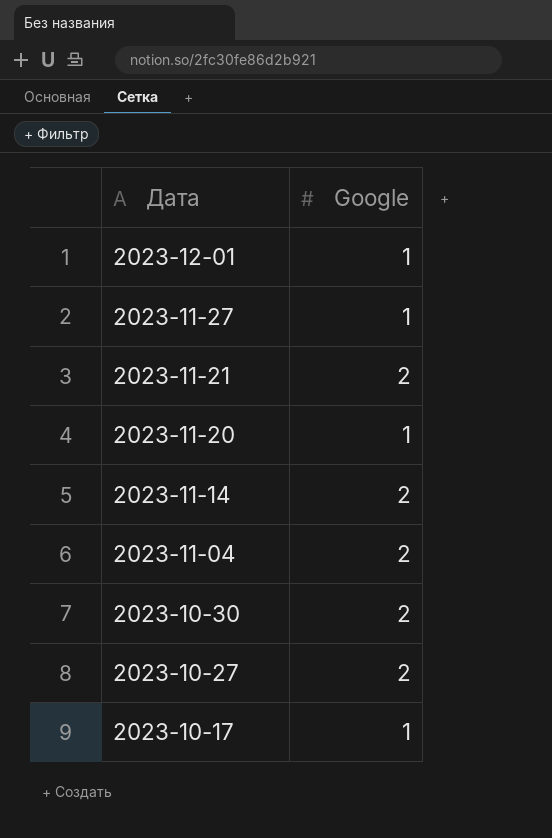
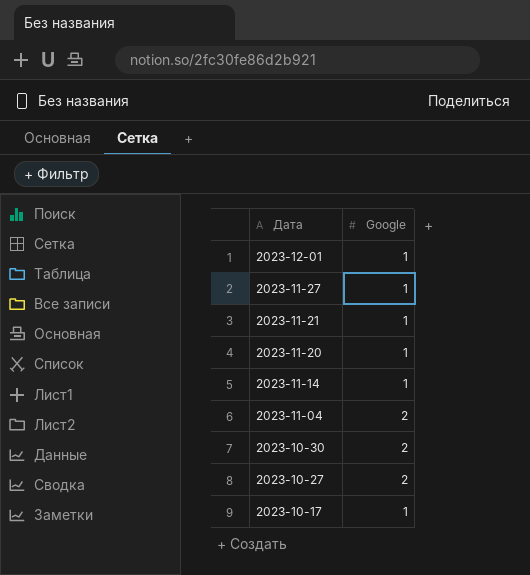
2023-11-21 | Google: 2 -> 1
2023-11-14 | Google: 2 -> 1

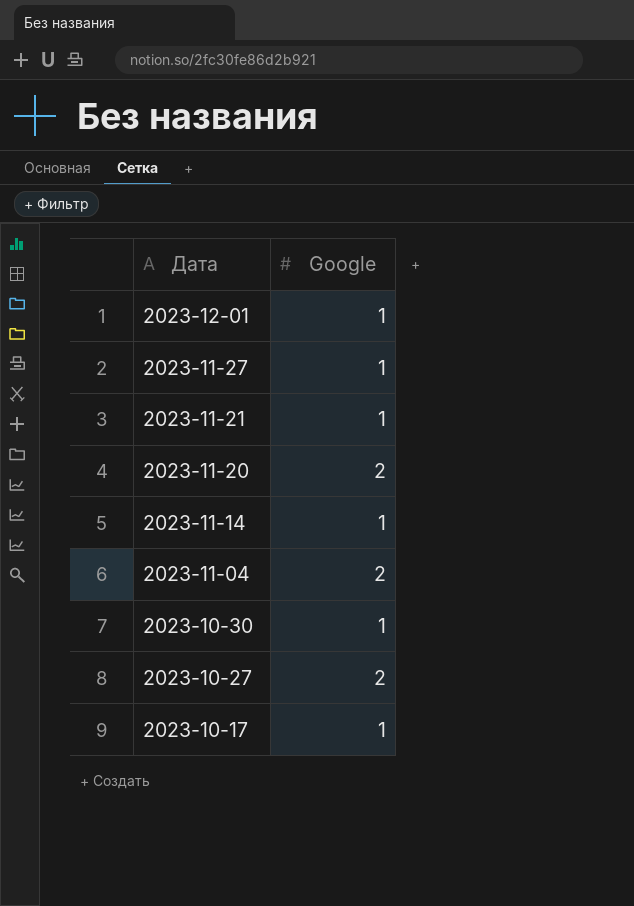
2023-11-20 | Google: 1 -> 2
2023-10-30 | Google: 2 -> 1

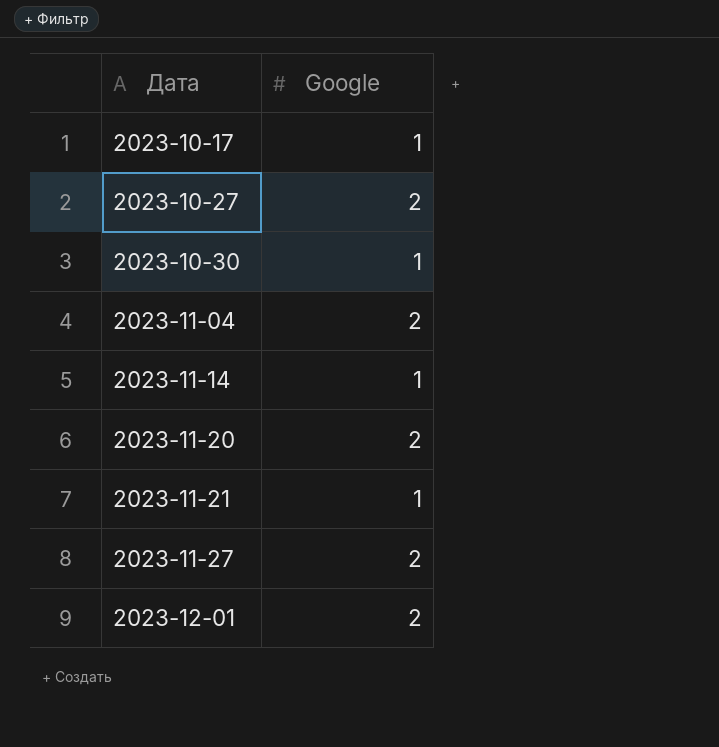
row order: Дата descending -> Дата ascending
2023-11-27 | Google: 1 -> 2
2023-12-01 | Google: 1 -> 2

